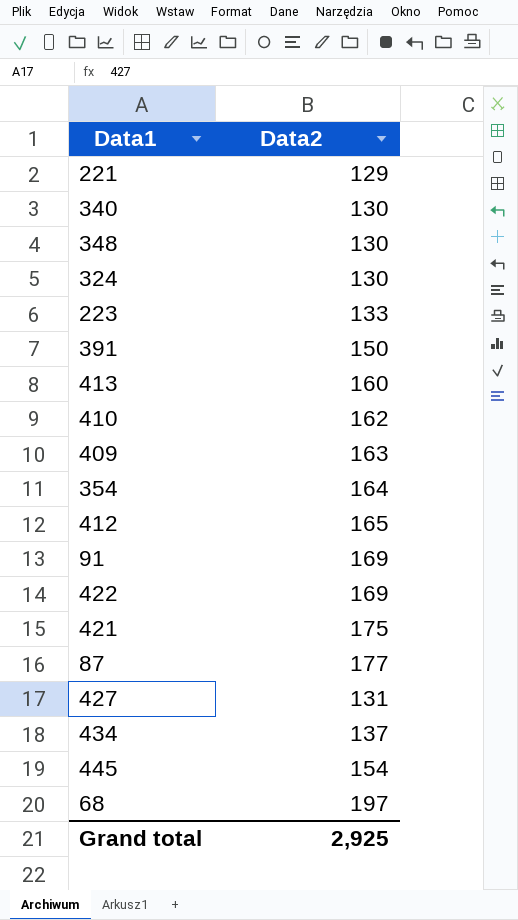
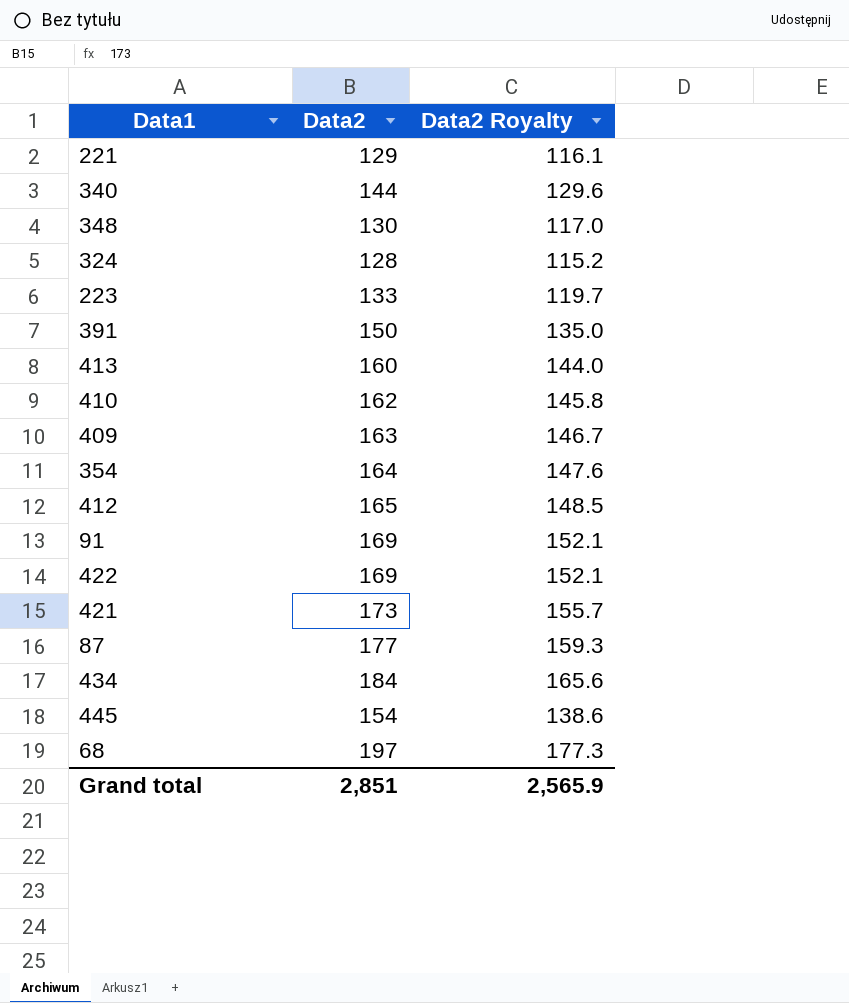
column Data2 Royalty | formula: none -> [Data2] * 0.9
row 427: 131 -> none
340 | Data2: 130 -> 144
324 | Data2: 130 -> 128
421 | Data2: 175 -> 173
434 | Data2: 137 -> 184
Grand total | Data2: 2,925 -> 2,851

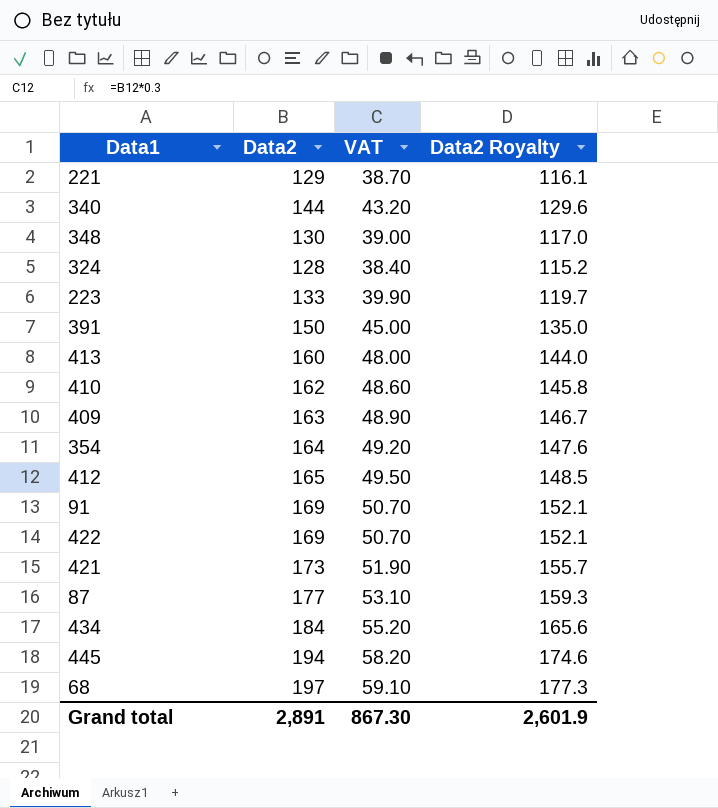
column VAT | formula: none -> [Data2] * 0.3
445 | Data2: 154 -> 194
445 | Data2 Royalty: 138.6 -> 174.6
Grand total | Data2: 2,851 -> 2,891
Grand total | Data2 Royalty: 2,565.9 -> 2,601.9

